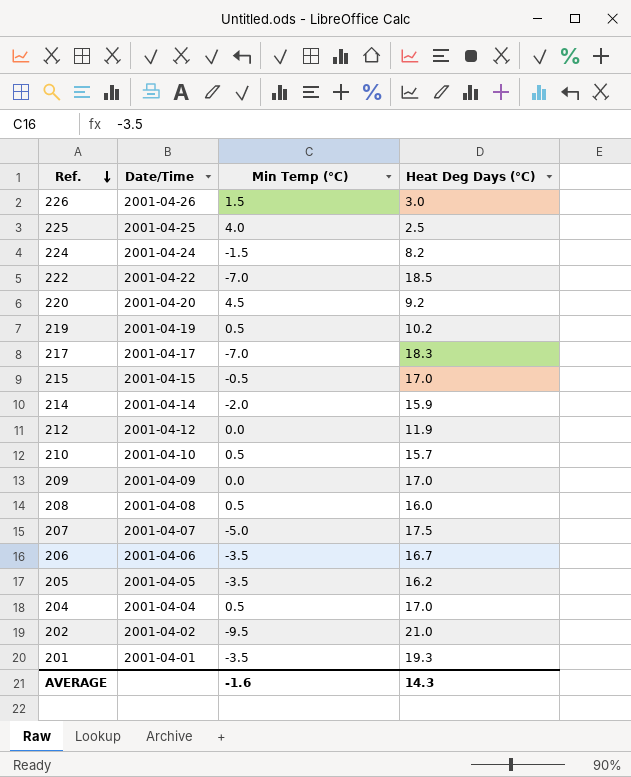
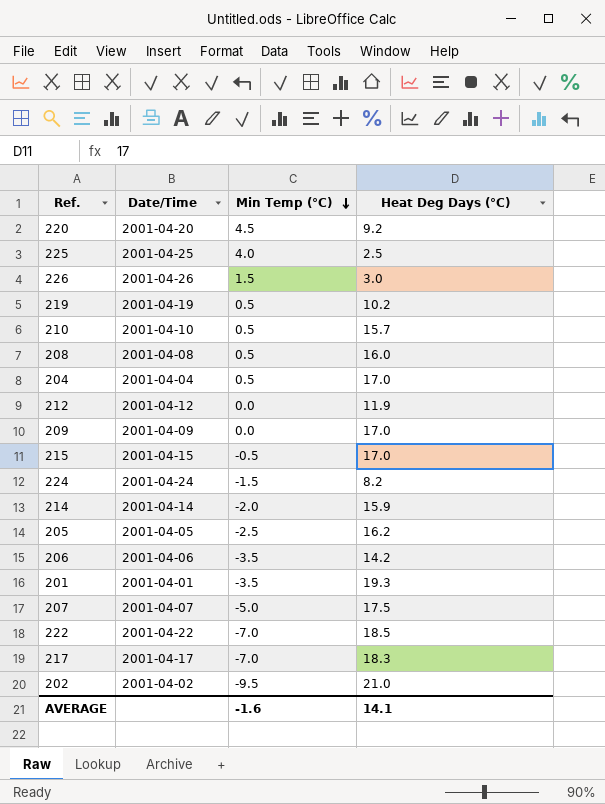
row order: Ref. descending -> Min Temp (°C) descending
205 | Min Temp (°C): -3.5 -> -2.5
206 | Heat Deg Days (°C): 16.7 -> 14.2
AVERAGE | Heat Deg Days (°C): 14.3 -> 14.1

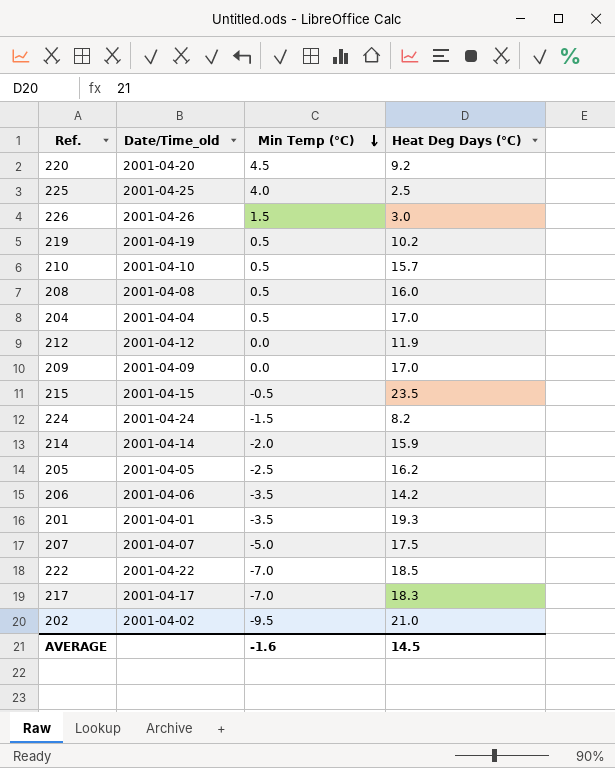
column name: Date/Time -> Date/Time_old
215 | Heat Deg Days (°C): 17.0 -> 23.5
AVERAGE | Heat Deg Days (°C): 14.1 -> 14.5

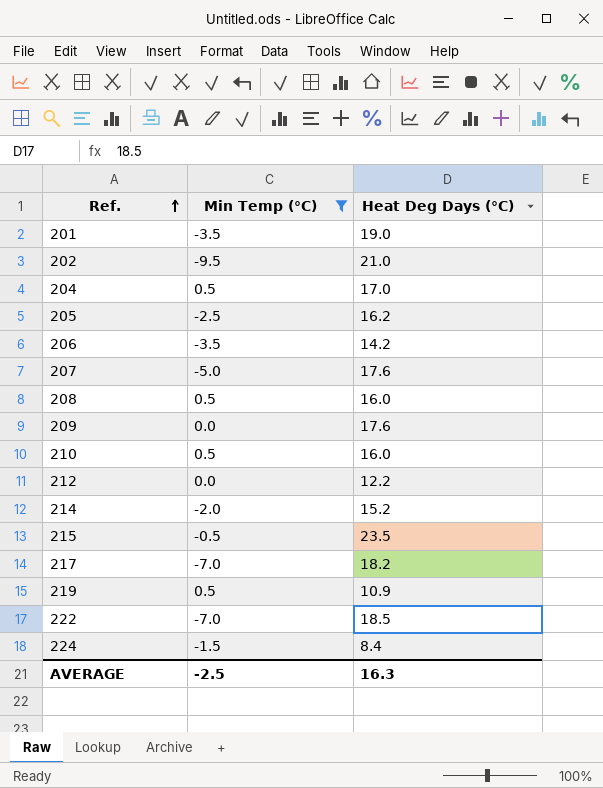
filter: none -> Min Temp (°C) <= 0.5
row order: Min Temp (°C) descending -> Ref. ascending
column Date/Time_old | position: 2 -> none
201 | Heat Deg Days (°C): 19.3 -> 19.0
207 | Heat Deg Days (°C): 17.5 -> 17.6
209 | Heat Deg Days (°C): 17.0 -> 17.6
210 | Heat Deg Days (°C): 15.7 -> 16.0
212 | Heat Deg Days (°C): 11.9 -> 12.2
214 | Heat Deg Days (°C): 15.9 -> 15.2
217 | Heat Deg Days (°C): 18.3 -> 18.2
219 | Heat Deg Days (°C): 10.2 -> 10.9
224 | Heat Deg Days (°C): 8.2 -> 8.4
AVERAGE | Min Temp (°C): -1.6 -> -2.5
AVERAGE | Heat Deg Days (°C): 14.5 -> 16.3

